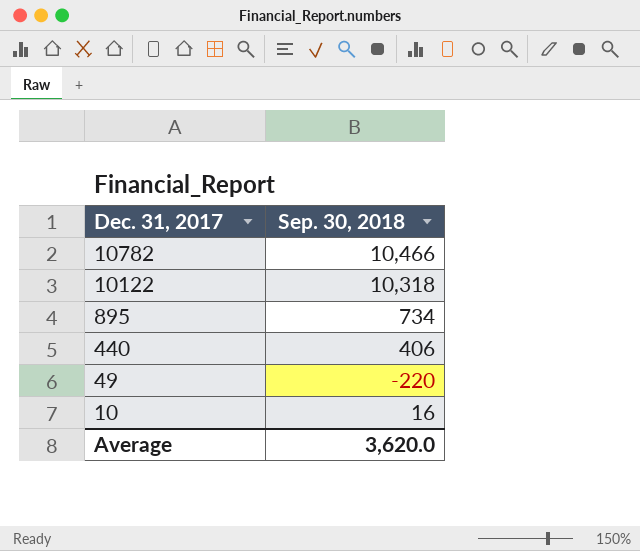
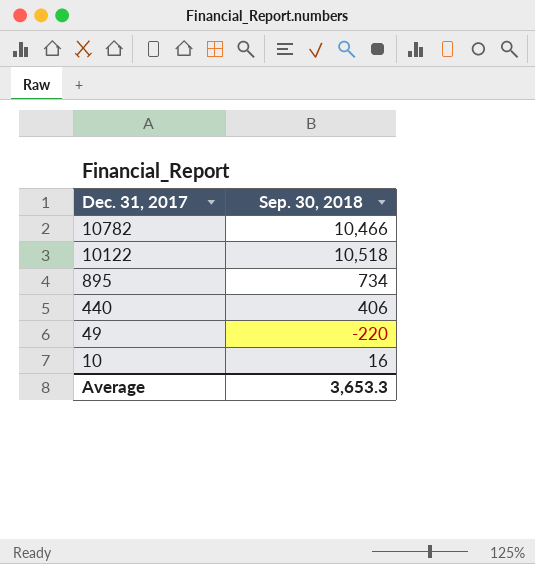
10122 | Sep. 30, 2018: 10,318 -> 10,518
Average | Sep. 30, 2018: 3,620.0 -> 3,653.3

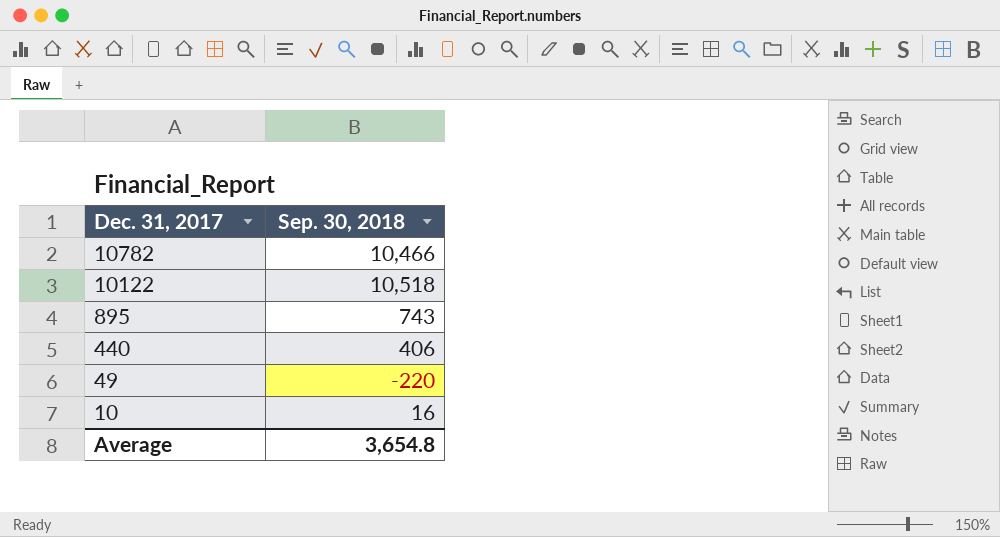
895 | Sep. 30, 2018: 734 -> 743
Average | Sep. 30, 2018: 3,653.3 -> 3,654.8

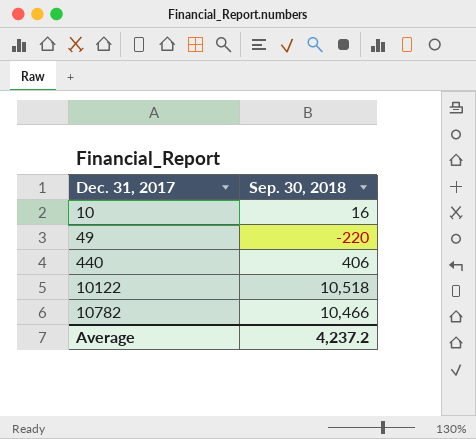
row order: Dec. 31, 2017 descending -> Dec. 31, 2017 ascending
row 895: 743 -> none
Average | Sep. 30, 2018: 3,654.8 -> 4,237.2

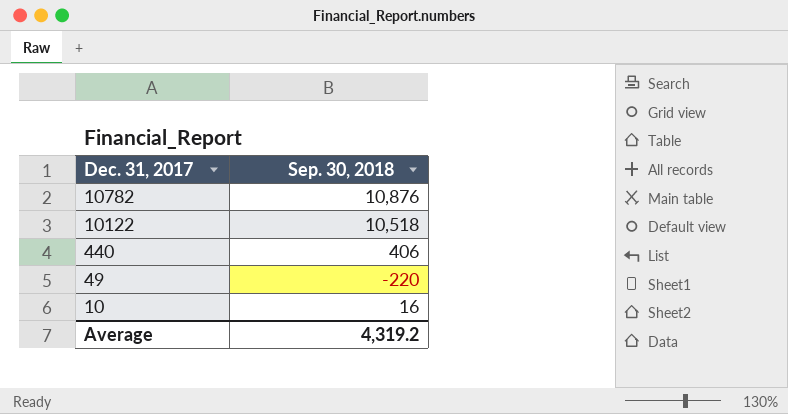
row order: Dec. 31, 2017 ascending -> Dec. 31, 2017 descending
10782 | Sep. 30, 2018: 10,466 -> 10,876
Average | Sep. 30, 2018: 4,237.2 -> 4,319.2

